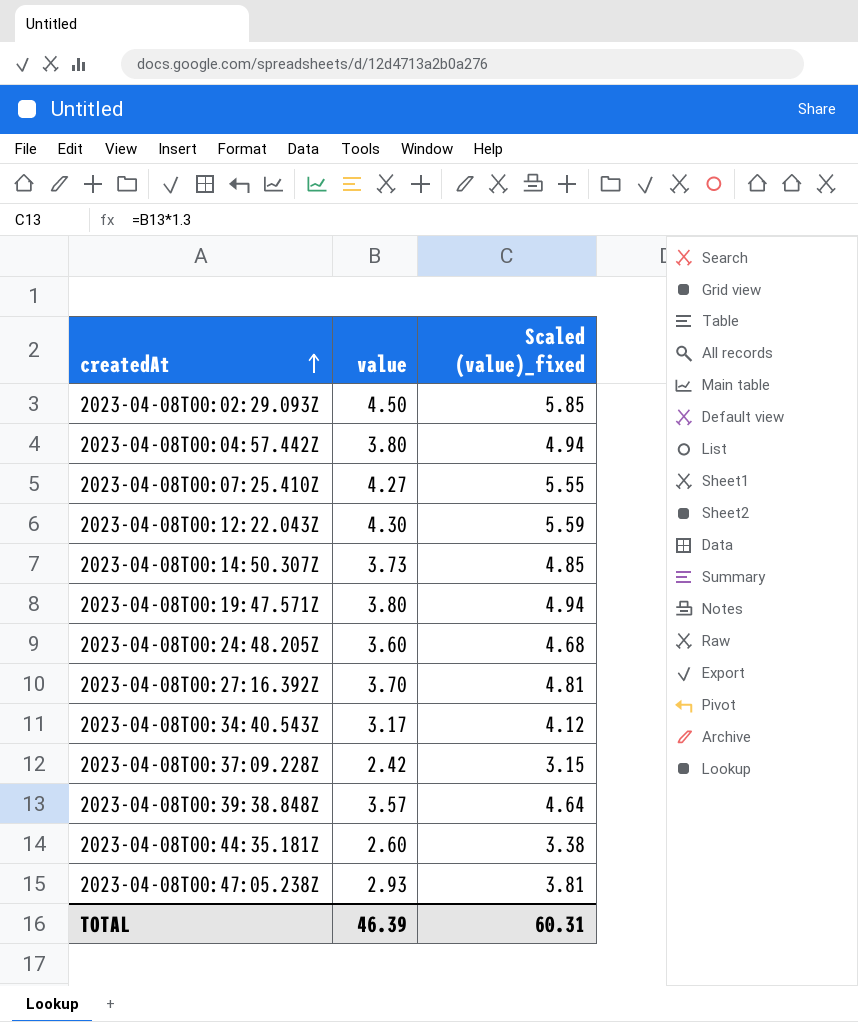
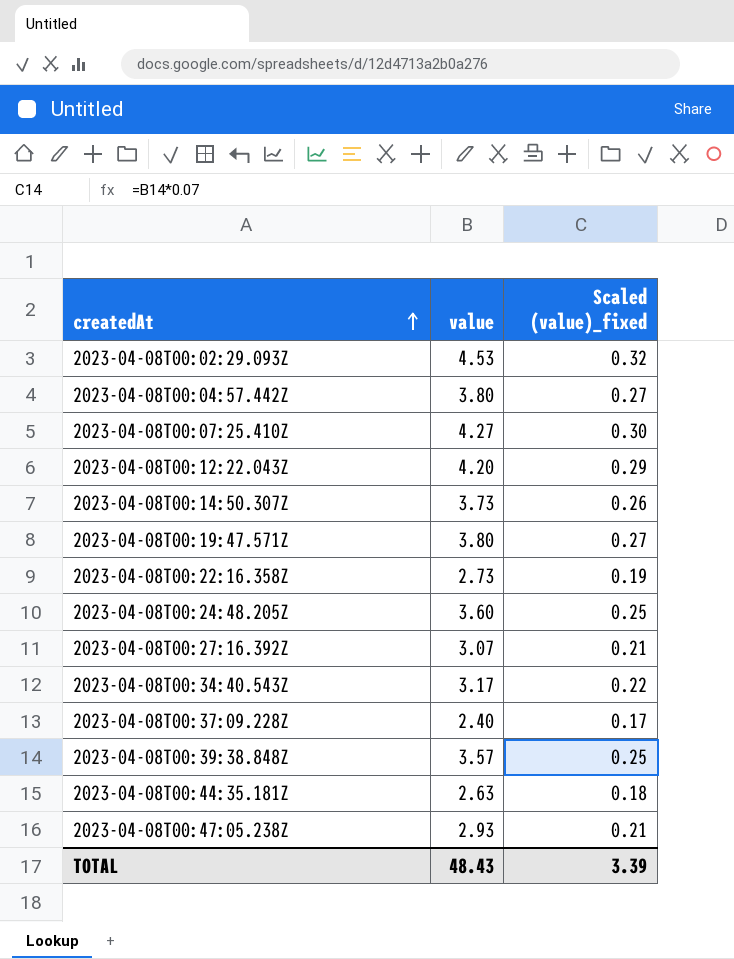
column Scaled (value)_fixed | formula: [value] * 1.3 -> [value] * 0.07
2023-04-08T00:02:29.093Z | value: 4.50 -> 4.53
2023-04-08T00:12:22.043Z | value: 4.30 -> 4.20
row 2023-04-08T00:22:16.358Z: none -> 2.73 | 0.19
2023-04-08T00:27:16.392Z | value: 3.70 -> 3.07
2023-04-08T00:37:09.228Z | value: 2.42 -> 2.40
2023-04-08T00:44:35.181Z | value: 2.60 -> 2.63
TOTAL | value: 46.39 -> 48.43
TOTAL | Scaled (value)_fixed: 60.31 -> 3.39

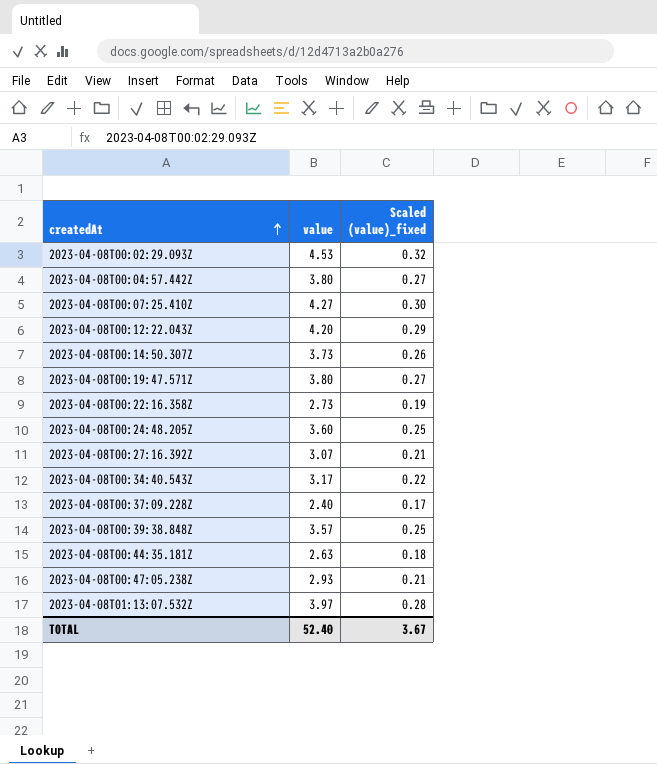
row 2023-04-08T01:13:07.532Z: none -> 3.97 | 0.28
TOTAL | value: 48.43 -> 52.40
TOTAL | Scaled (value)_fixed: 3.39 -> 3.67

